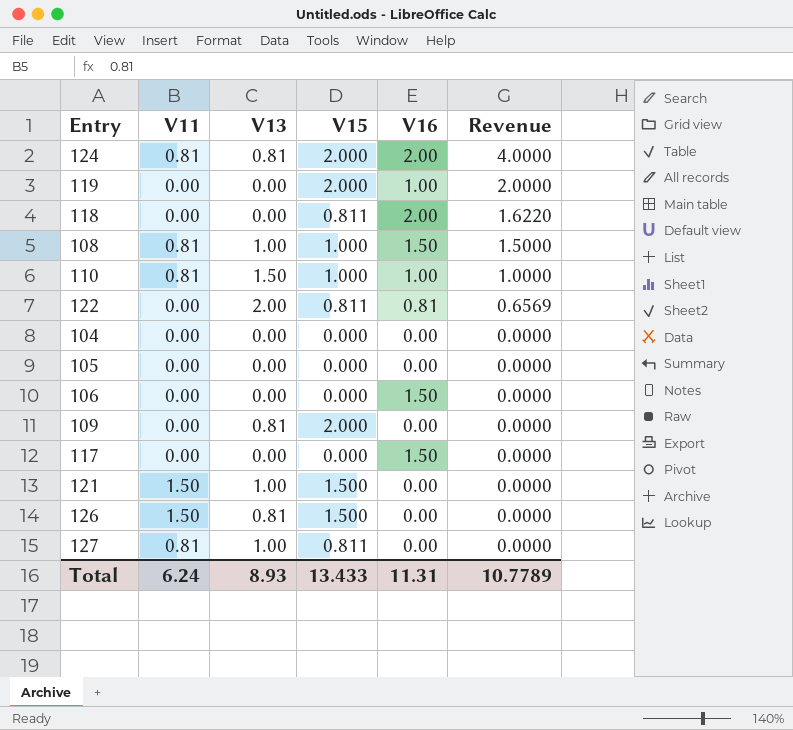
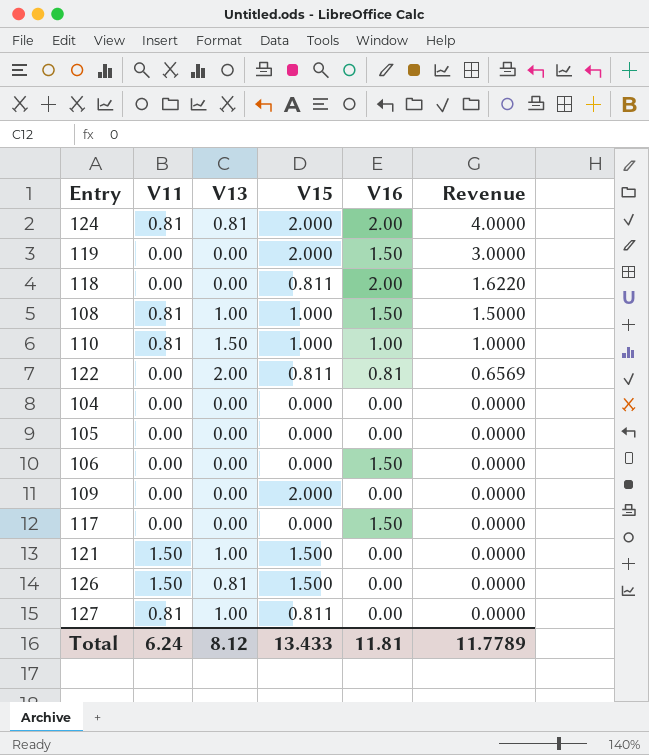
119 | V16: 1.00 -> 1.50
119 | Revenue: 2.0000 -> 3.0000
109 | V13: 0.81 -> 0.00
Total | V13: 8.93 -> 8.12
Total | V16: 11.31 -> 11.81
Total | Revenue: 10.7789 -> 11.7789

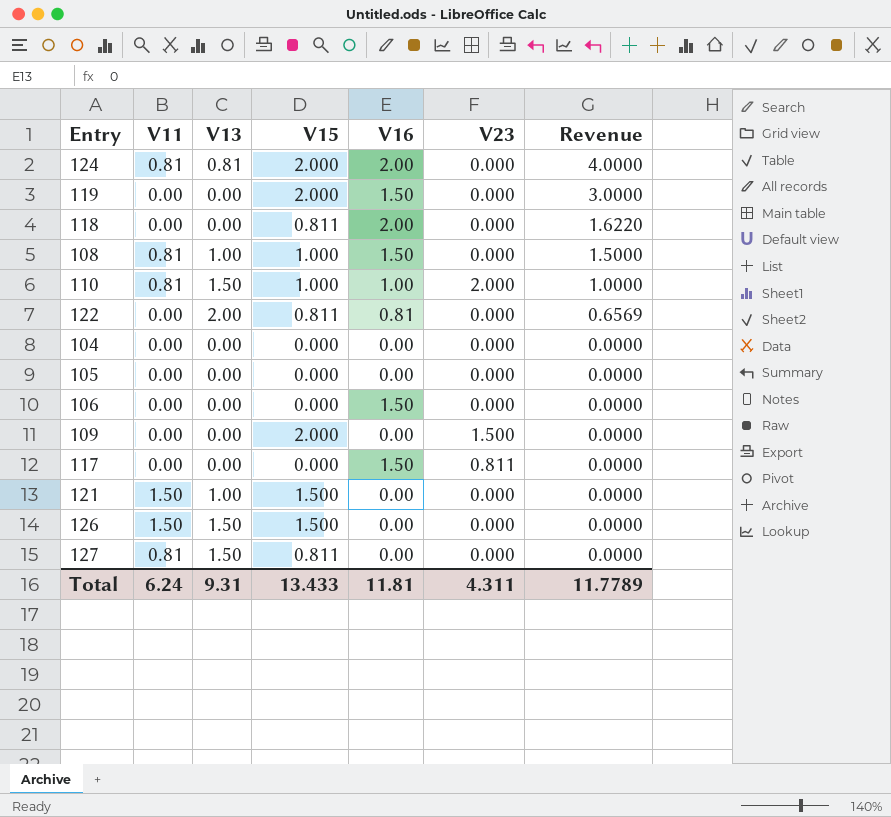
column V23 | position: none -> 6
126 | V13: 0.81 -> 1.50
127 | V13: 1.00 -> 1.50
Total | V13: 8.12 -> 9.31

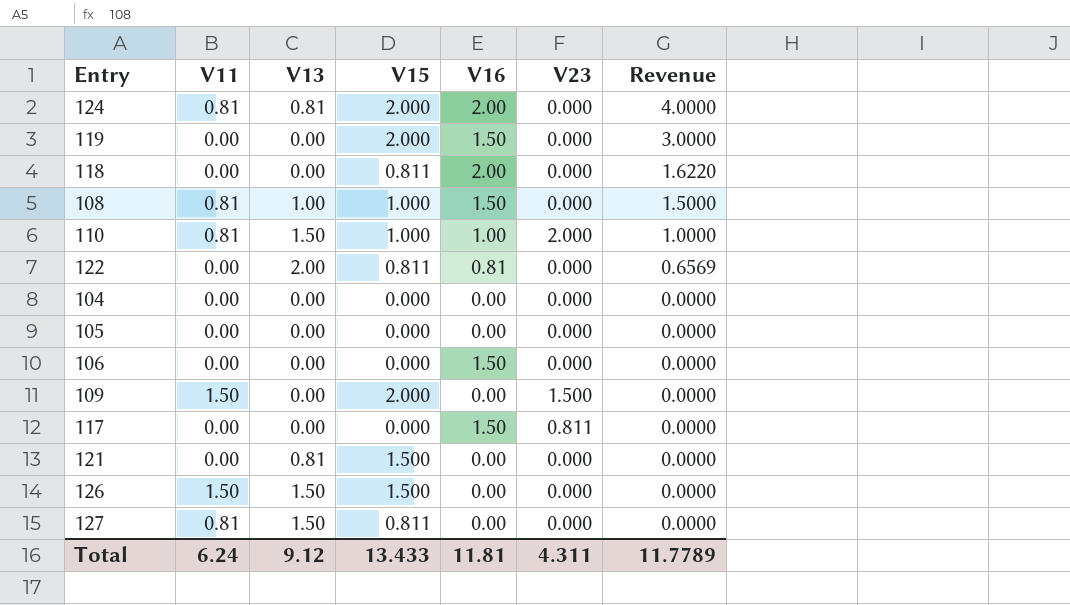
109 | V11: 0.00 -> 1.50
121 | V11: 1.50 -> 0.00
121 | V13: 1.00 -> 0.81
Total | V13: 9.31 -> 9.12

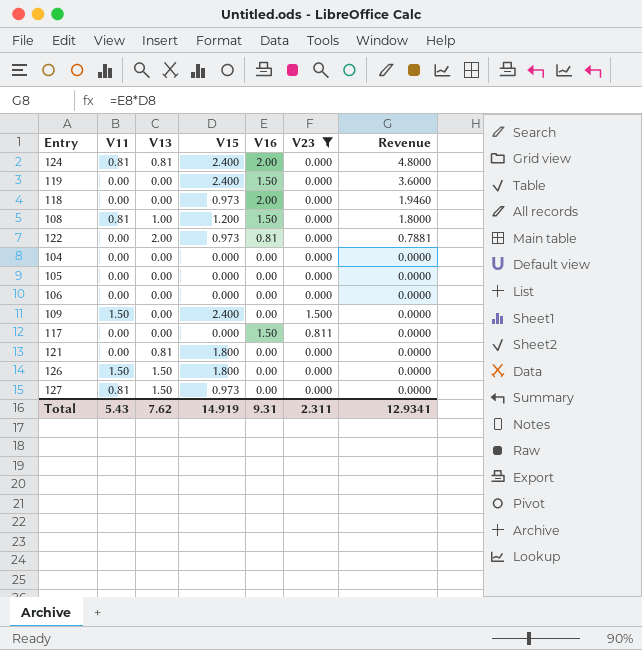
filter: none -> V23 != 2.000
124 | V15: 2.000 -> 2.400
124 | Revenue: 4.0000 -> 4.8000
119 | V15: 2.000 -> 2.400
119 | Revenue: 3.0000 -> 3.6000
118 | V15: 0.811 -> 0.973
118 | Revenue: 1.6220 -> 1.9460
108 | V15: 1.000 -> 1.200
108 | Revenue: 1.5000 -> 1.8000
122 | V15: 0.811 -> 0.973
122 | Revenue: 0.6569 -> 0.7881
106 | V16: 1.50 -> 0.00
109 | V15: 2.000 -> 2.400
121 | V15: 1.500 -> 1.800
126 | V15: 1.500 -> 1.800
127 | V15: 0.811 -> 0.973
Total | V11: 6.24 -> 5.43
Total | V13: 9.12 -> 7.62
Total | V15: 13.433 -> 14.919
Total | V16: 11.81 -> 9.31
Total | V23: 4.311 -> 2.311
Total | Revenue: 11.7789 -> 12.9341

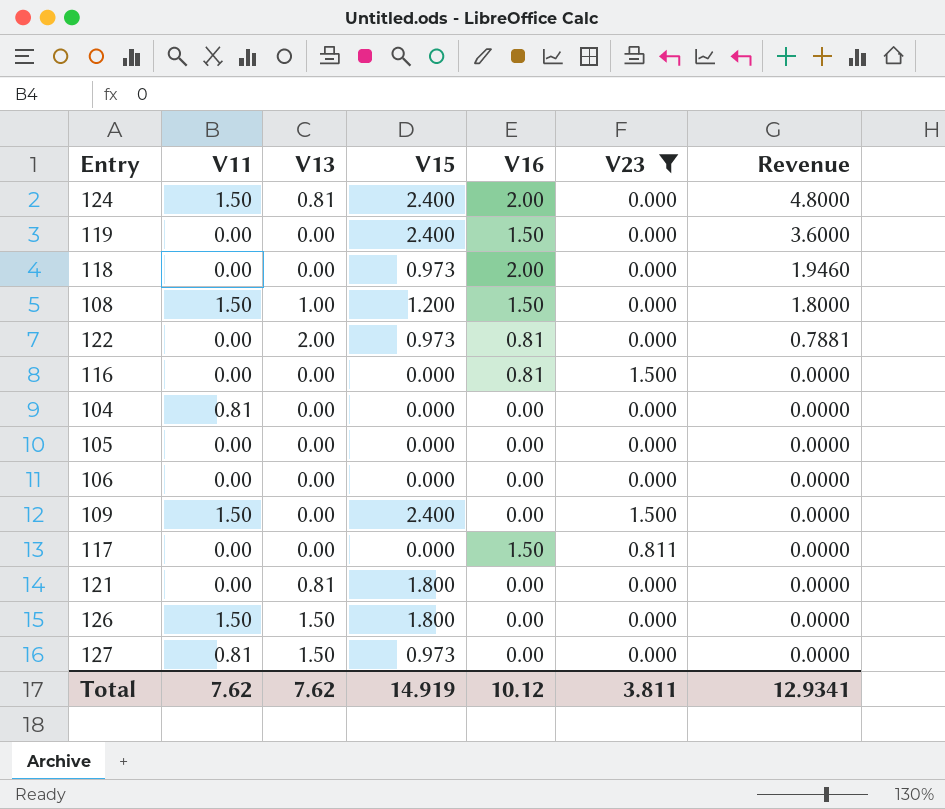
124 | V11: 0.81 -> 1.50
108 | V11: 0.81 -> 1.50
row 116: none -> 0.00 | 0.00 | 0.000 | 0.81 | 1.500 | 0.0000
104 | V11: 0.00 -> 0.81
Total | V11: 5.43 -> 7.62
Total | V16: 9.31 -> 10.12
Total | V23: 2.311 -> 3.811

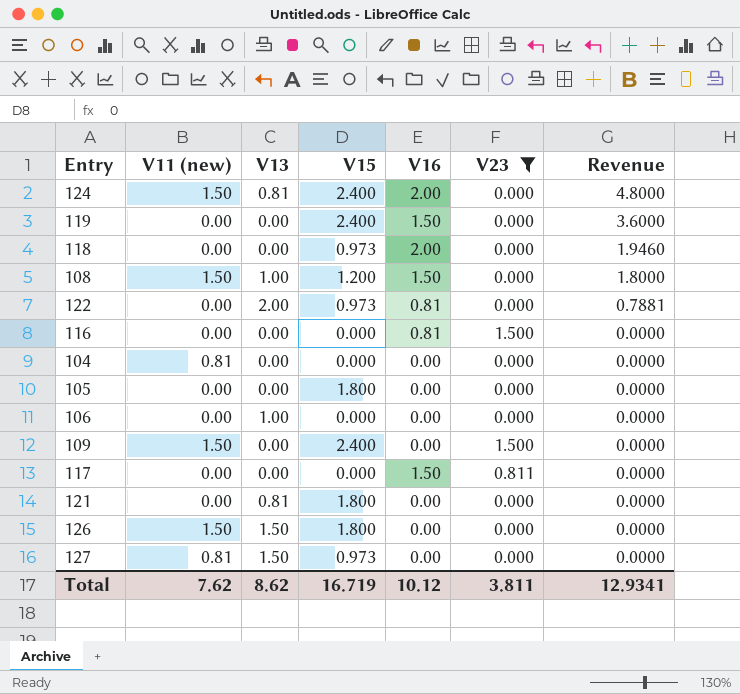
column name: V11 -> V11 (new)
105 | V15: 0.000 -> 1.800
106 | V13: 0.00 -> 1.00
Total | V13: 7.62 -> 8.62
Total | V15: 14.919 -> 16.719

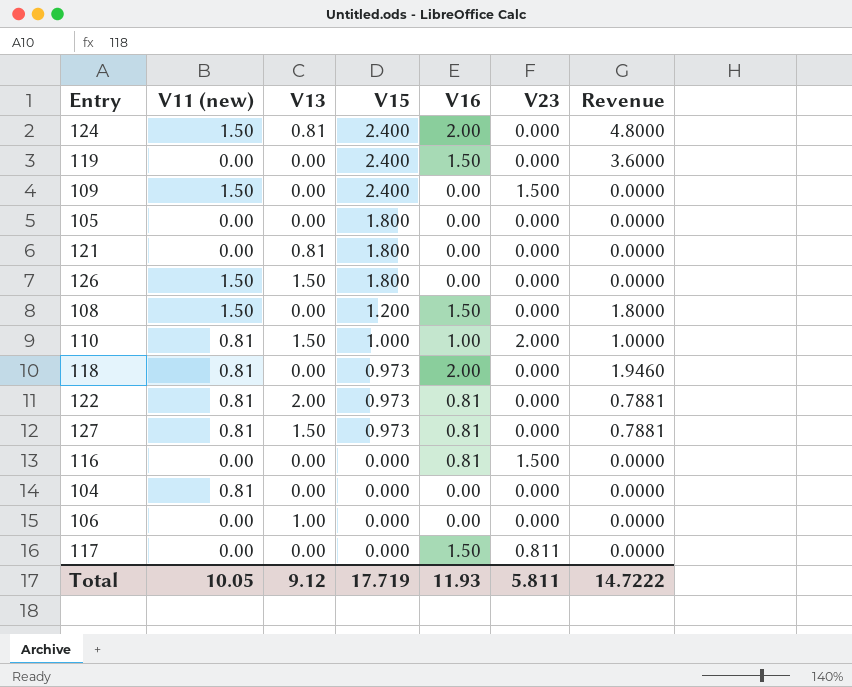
filter: V23 != 2.000 -> none
row order: Revenue descending -> V15 descending
108 | V13: 1.00 -> 0.00
118 | V11 (new): 0.00 -> 0.81
122 | V11 (new): 0.00 -> 0.81
127 | V16: 0.00 -> 0.81
127 | Revenue: 0.0000 -> 0.7881
Total | V11 (new): 7.62 -> 10.05
Total | V13: 8.62 -> 9.12
Total | V15: 16.719 -> 17.719
Total | V16: 10.12 -> 11.93
Total | V23: 3.811 -> 5.811
Total | Revenue: 12.9341 -> 14.7222

